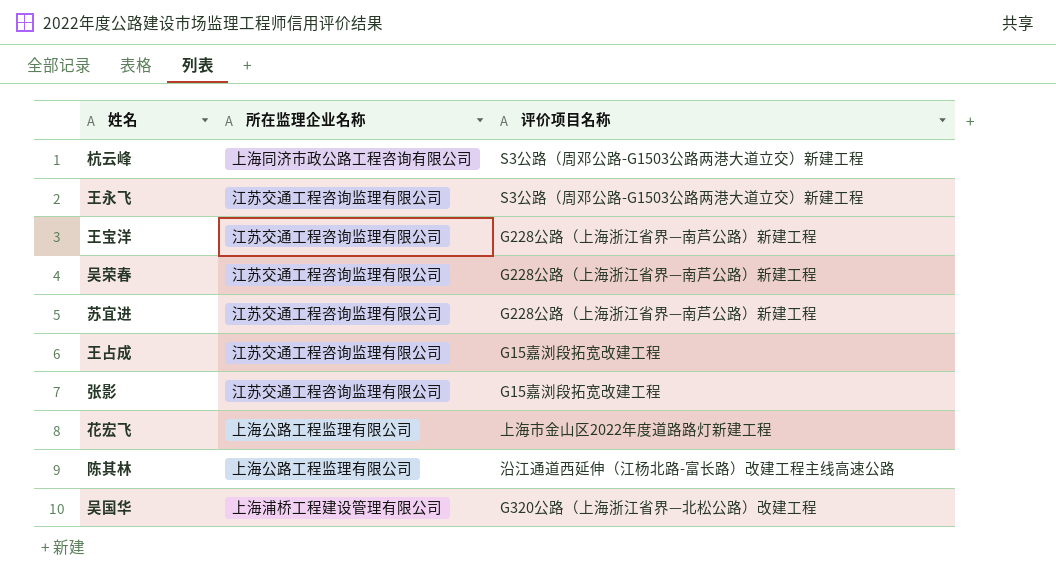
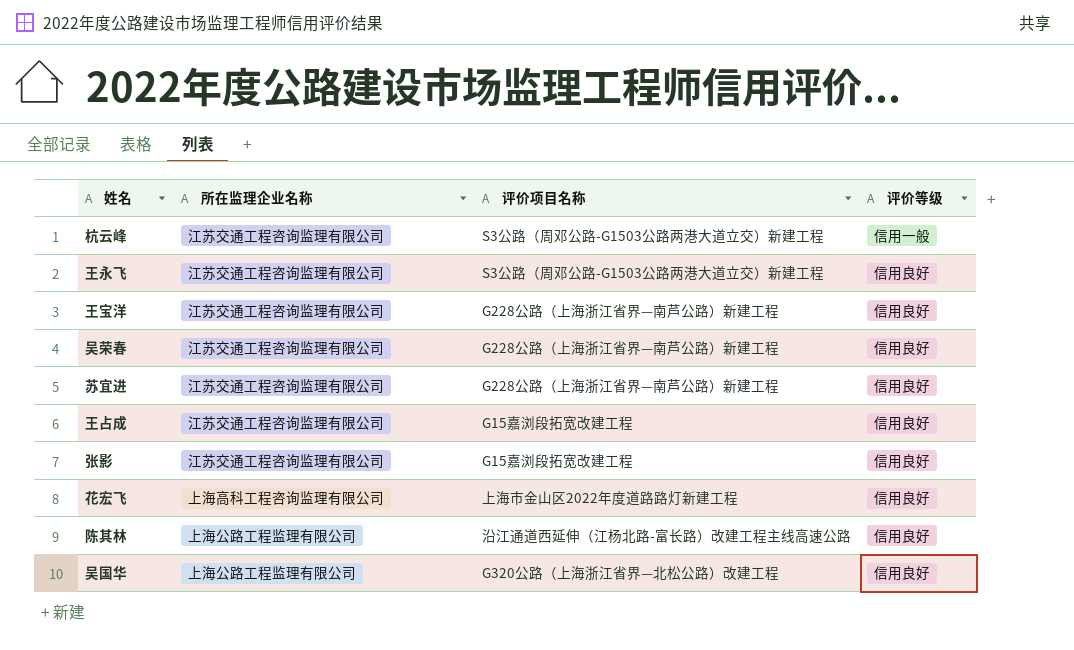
column 评价等级 | position: none -> 4
杭云峰 | 所在监理企业名称: 上海同济市政公路工程咨询有限公司 -> 江苏交通工程咨询监理有限公司
花宏飞 | 所在监理企业名称: 上海公路工程监理有限公司 -> 上海高科工程咨询监理有限公司
吴国华 | 所在监理企业名称: 上海浦桥工程建设管理有限公司 -> 上海公路工程监理有限公司

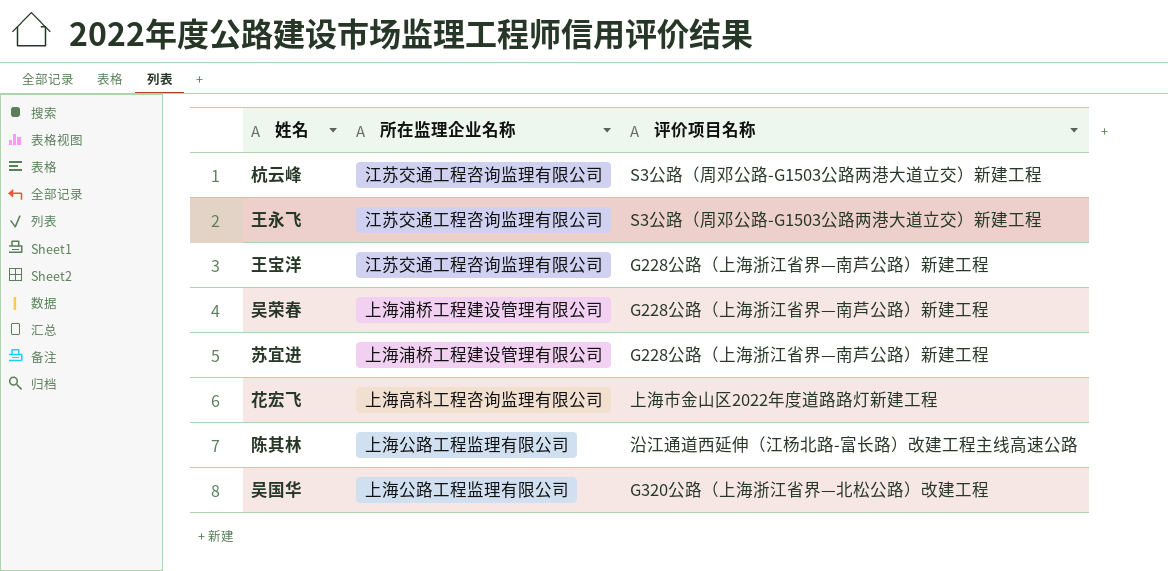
column 评价等级 | position: 4 -> none
row 王占成: 江苏交通工程咨询监理有限公司 | G15嘉浏段拓宽改建工程 | 信用良好 -> none
row 张影: 江苏交通工程咨询监理有限公司 | G15嘉浏段拓宽改建工程 | 信用良好 -> none
吴荣春 | 所在监理企业名称: 江苏交通工程咨询监理有限公司 -> 上海浦桥工程建设管理有限公司
苏宜进 | 所在监理企业名称: 江苏交通工程咨询监理有限公司 -> 上海浦桥工程建设管理有限公司

